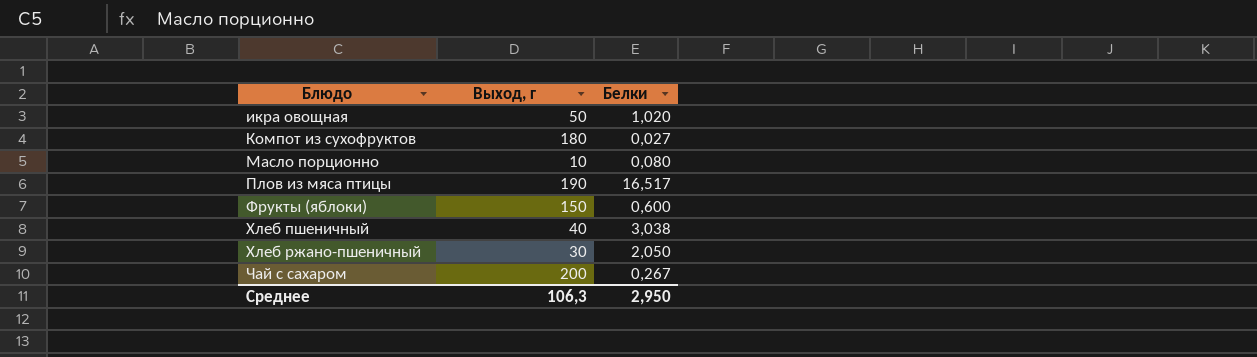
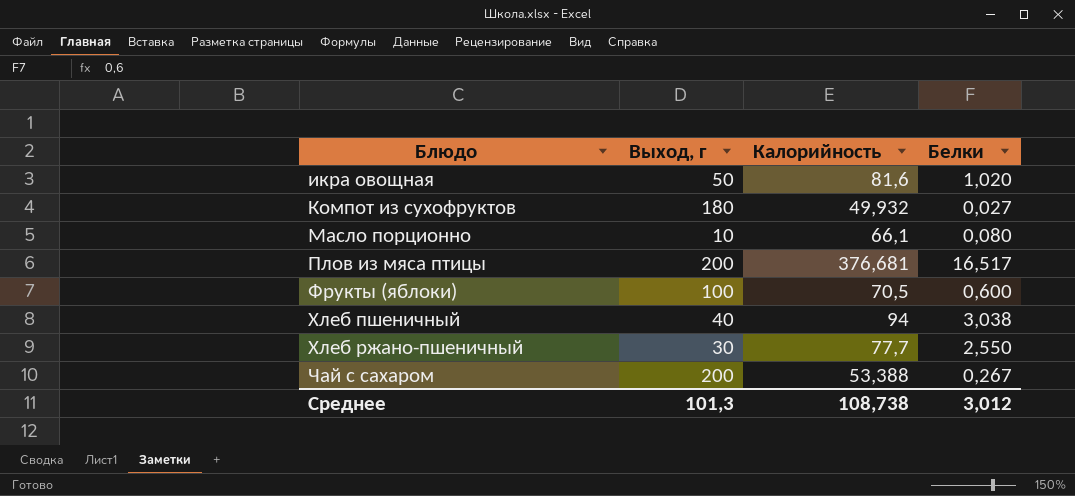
column Калорийность | position: none -> 3
Плов из мяса птицы | Выход, г: 190 -> 200
Фрукты (яблоки) | Выход, г: 150 -> 100
Хлеб ржано-пшеничный | Белки: 2,050 -> 2,550
Среднее | Выход, г: 106,3 -> 101,3
Среднее | Белки: 2,950 -> 3,012

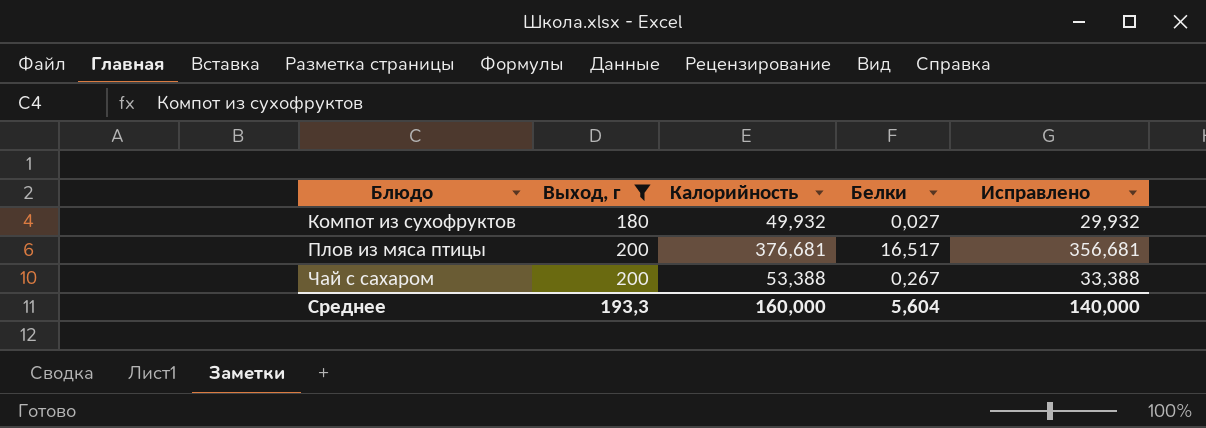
filter: none -> Выход, г >= 180
column Исправлено | formula: none -> [Калорийность] - 20
Среднее | Выход, г: 101,3 -> 193,3
Среднее | Калорийность: 108,738 -> 160,000
Среднее | Белки: 3,012 -> 5,604

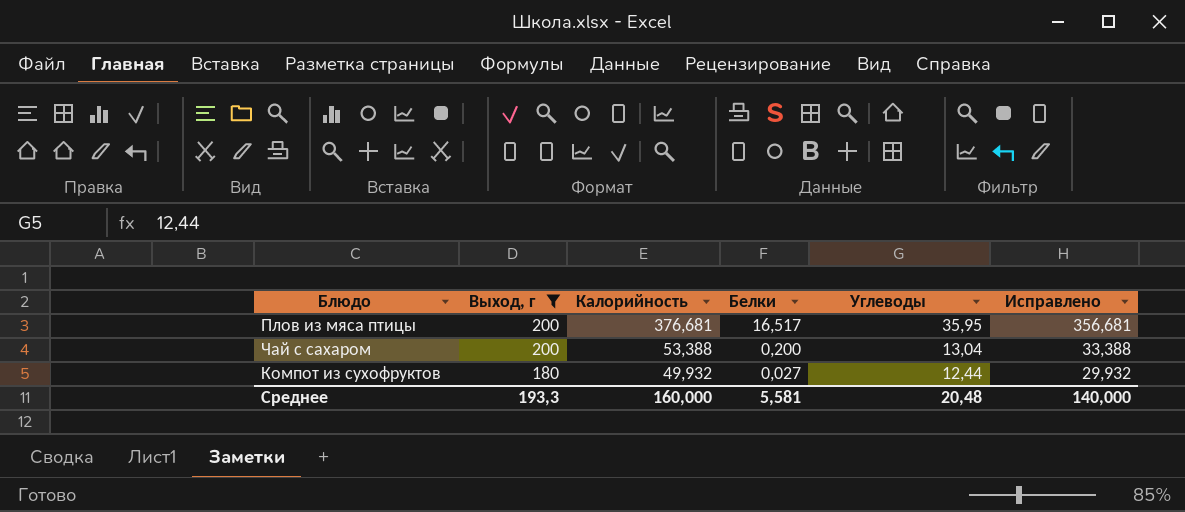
row order: Блюдо ascending -> Выход, г descending
column Углеводы | position: none -> 5
Чай с сахаром | Белки: 0,267 -> 0,200
Среднее | Белки: 5,604 -> 5,581

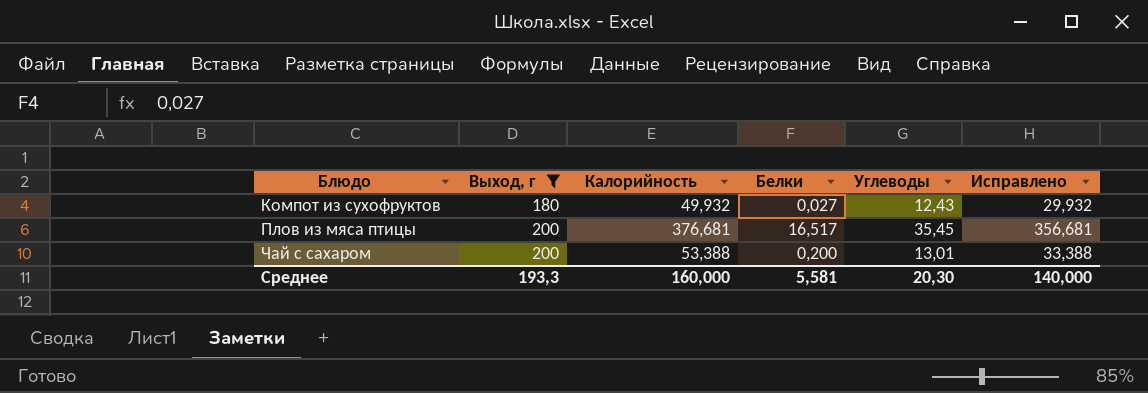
row order: Выход, г descending -> Блюдо ascending
Компот из сухофруктов | Углеводы: 12,44 -> 12,43
Плов из мяса птицы | Углеводы: 35,95 -> 35,45
Чай с сахаром | Углеводы: 13,04 -> 13,01
Среднее | Углеводы: 20,48 -> 20,30

